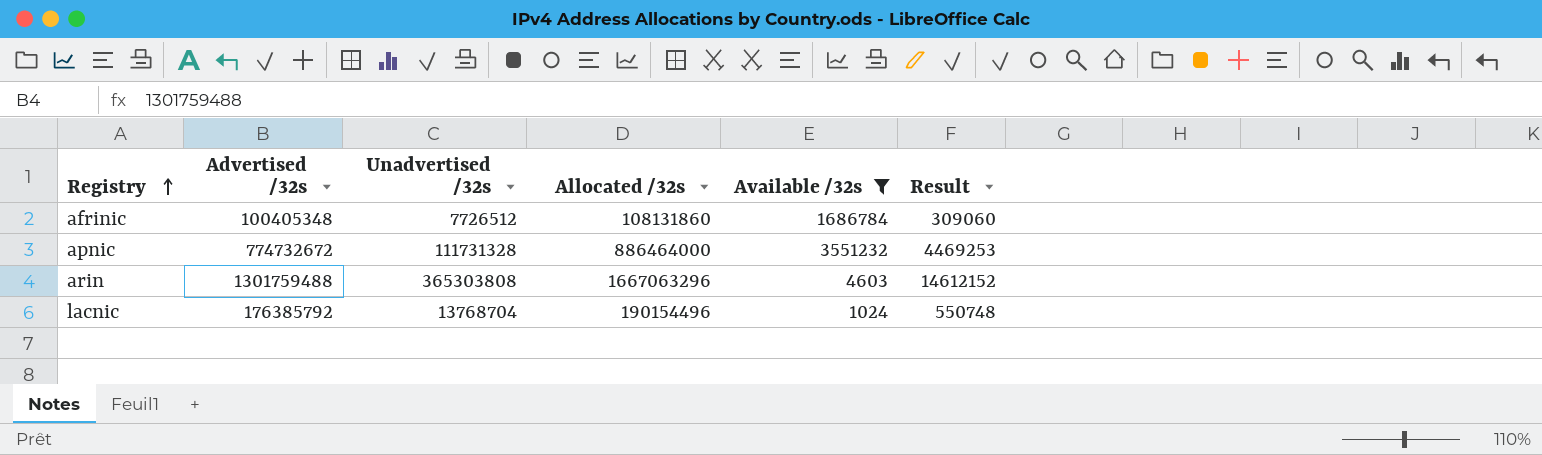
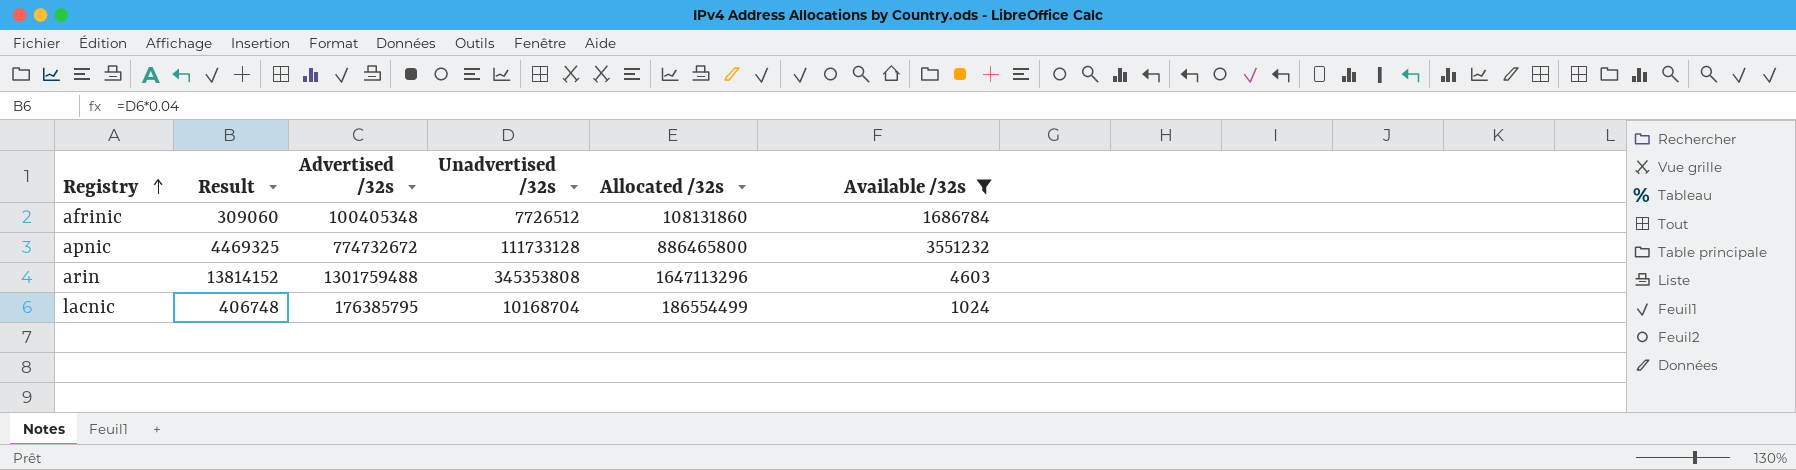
column Result | position: 6 -> 2
apnic | Result: 4469253 -> 4469325
apnic | Unadvertised /32s: 111731328 -> 111733128
apnic | Allocated /32s: 886464000 -> 886465800
arin | Result: 14612152 -> 13814152
arin | Unadvertised /32s: 365303808 -> 345353808
arin | Allocated /32s: 1667063296 -> 1647113296
lacnic | Result: 550748 -> 406748
lacnic | Advertised /32s: 176385792 -> 176385795
lacnic | Unadvertised /32s: 13768704 -> 10168704
lacnic | Allocated /32s: 190154496 -> 186554499

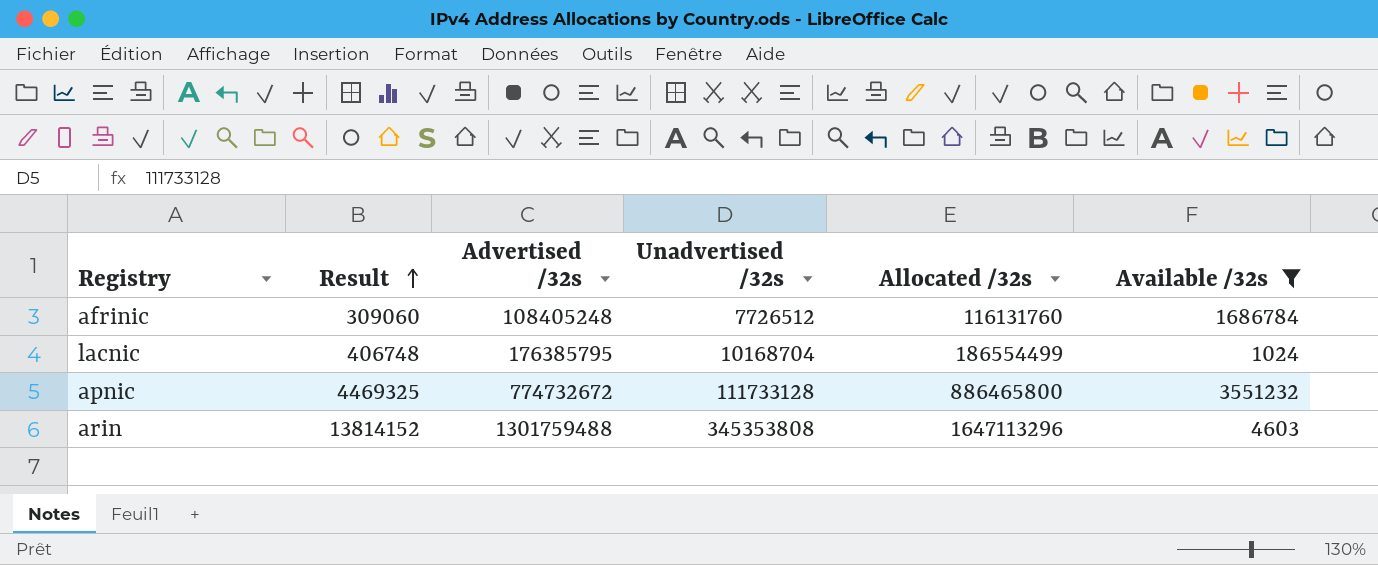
row order: Registry ascending -> Result ascending
afrinic | Advertised /32s: 100405348 -> 108405248
afrinic | Allocated /32s: 108131860 -> 116131760

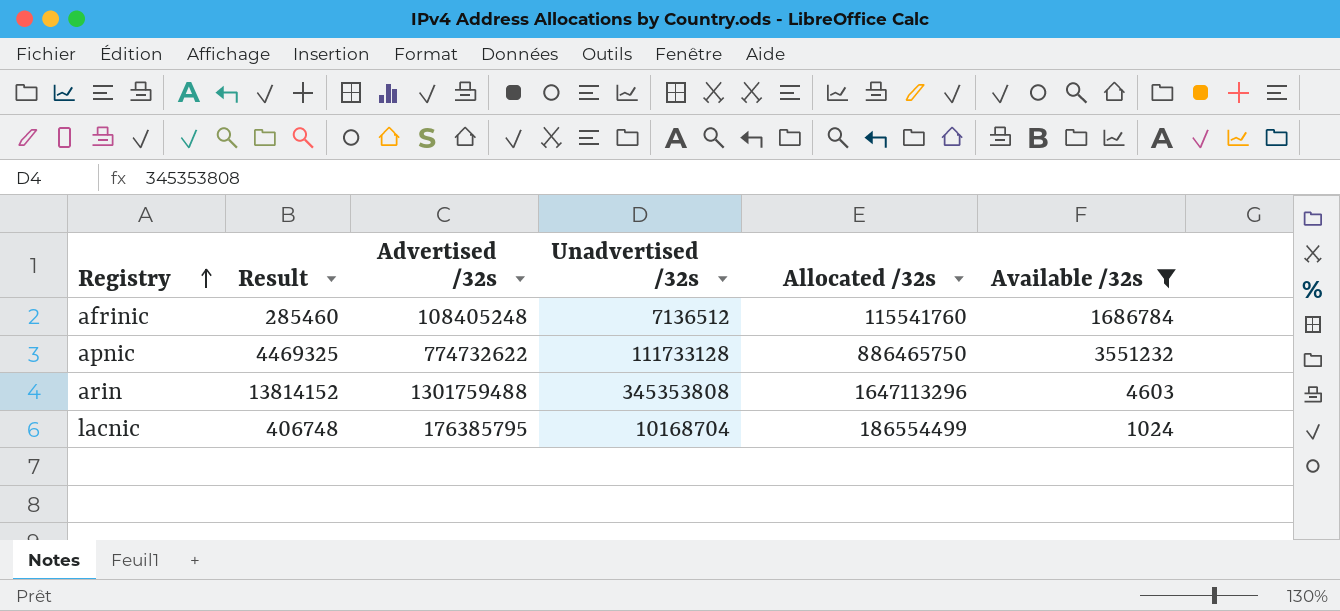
row order: Result ascending -> Registry ascending
afrinic | Result: 309060 -> 285460
afrinic | Unadvertised /32s: 7726512 -> 7136512
afrinic | Allocated /32s: 116131760 -> 115541760
apnic | Advertised /32s: 774732672 -> 774732622
apnic | Allocated /32s: 886465800 -> 886465750

